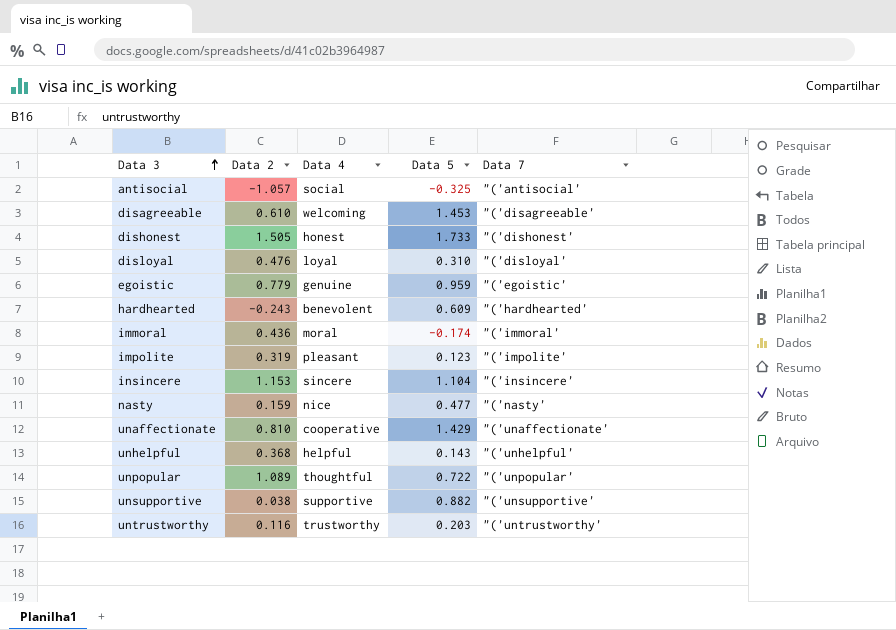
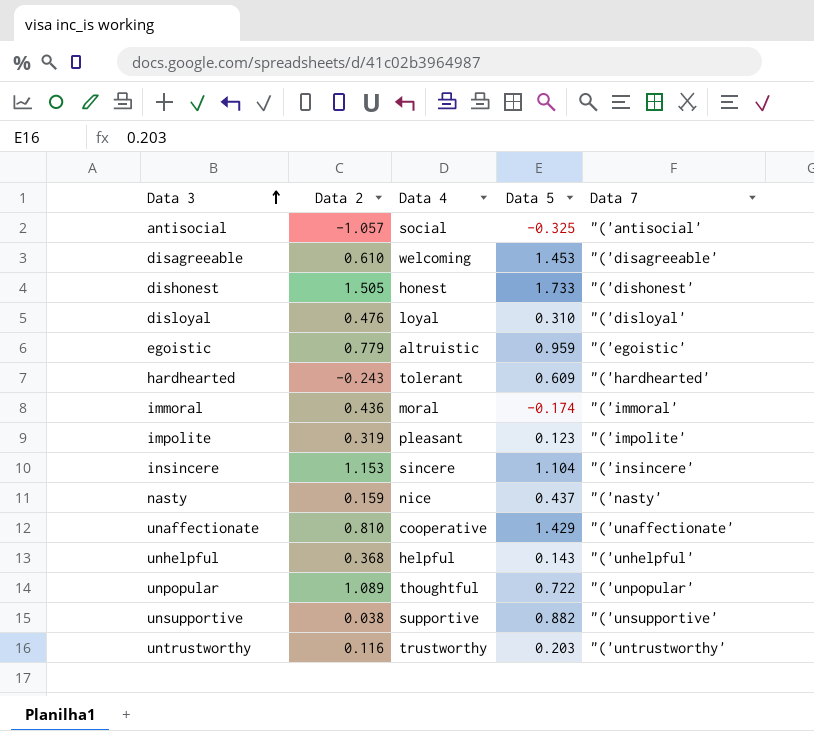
egoistic | Data 4: genuine -> altruistic
hardhearted | Data 4: benevolent -> tolerant
nasty | Data 5: 0.477 -> 0.437

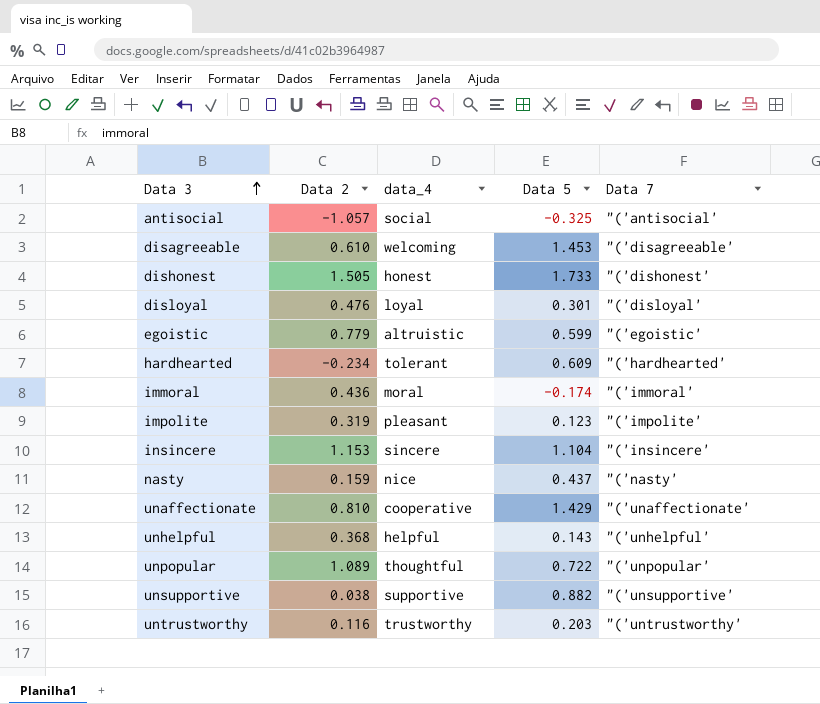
column name: Data 4 -> data_4
disloyal | Data 5: 0.310 -> 0.301
egoistic | Data 5: 0.959 -> 0.599
hardhearted | Data 2: -0.243 -> -0.234

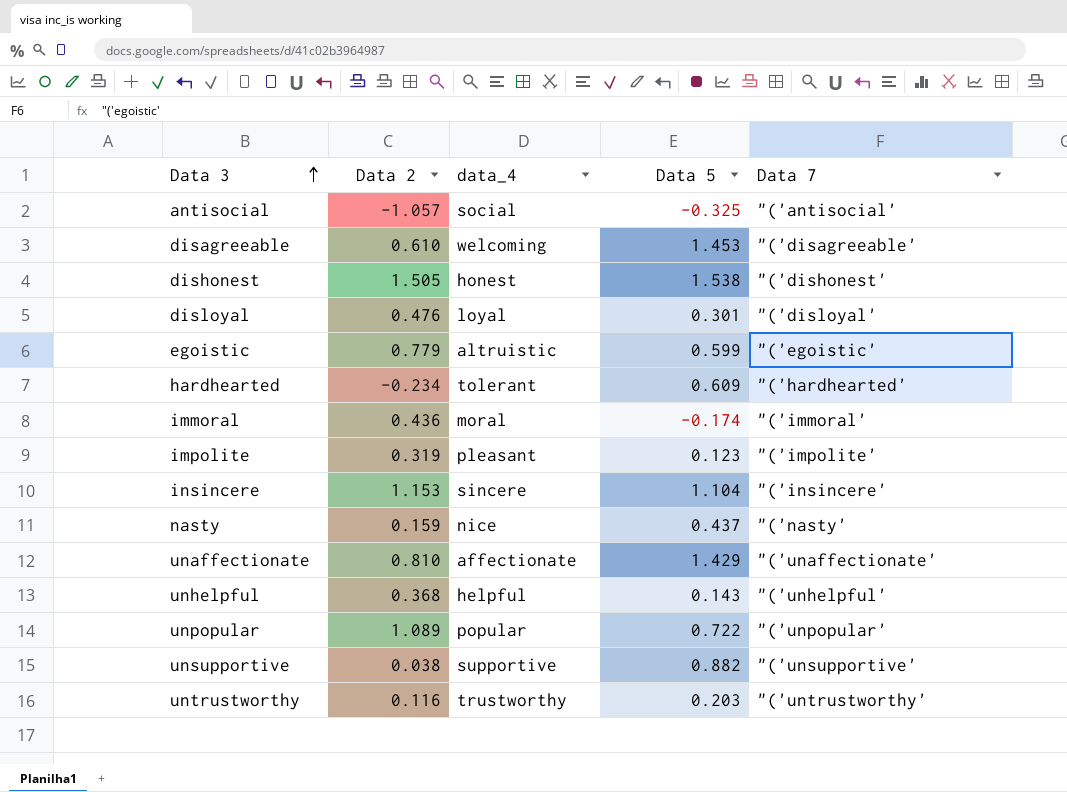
dishonest | Data 5: 1.733 -> 1.538
unaffectionate | data_4: cooperative -> affectionate
unpopular | data_4: thoughtful -> popular

